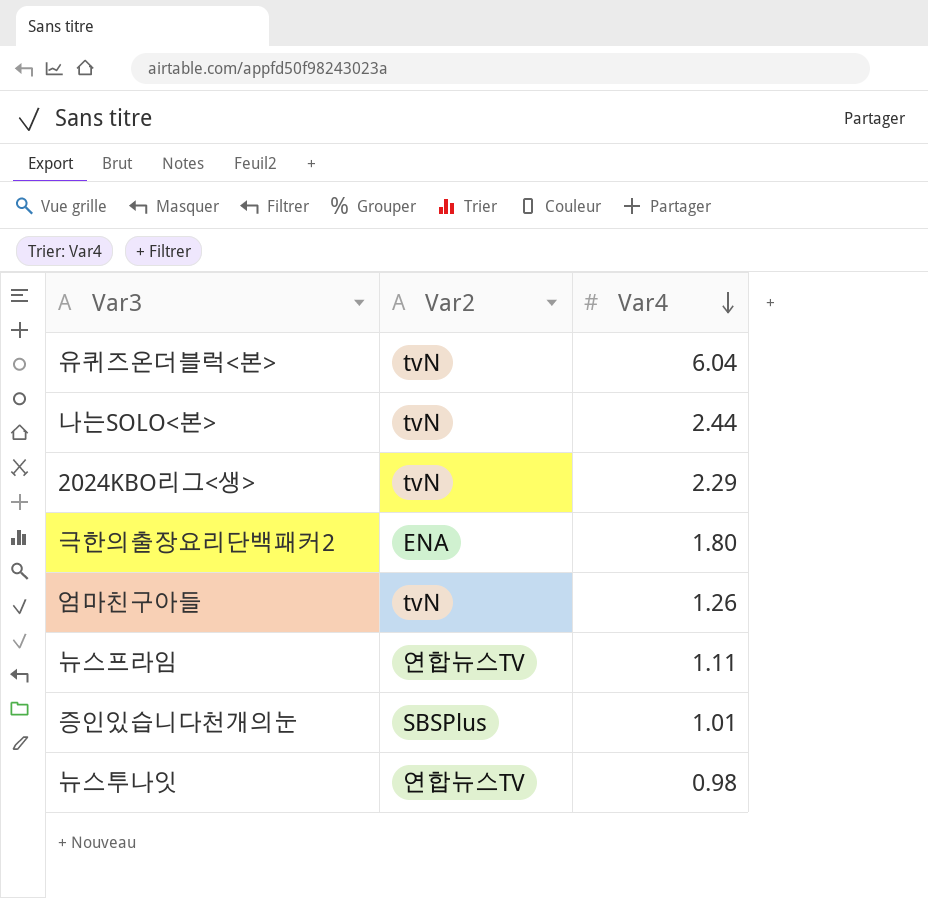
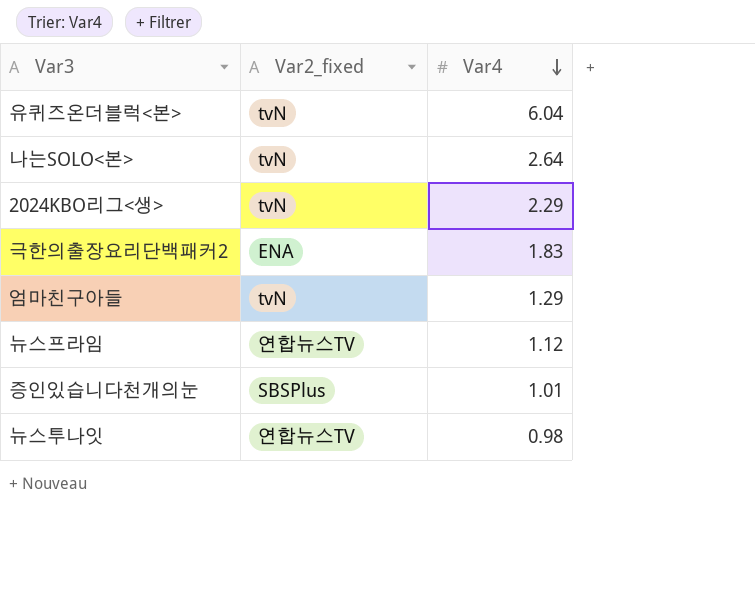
column name: Var2 -> Var2_fixed
나는SOLO<본> | Var4: 2.44 -> 2.64
극한의출장요리단백패커2 | Var4: 1.80 -> 1.83
엄마친구아들 | Var4: 1.26 -> 1.29
뉴스프라임 | Var4: 1.11 -> 1.12

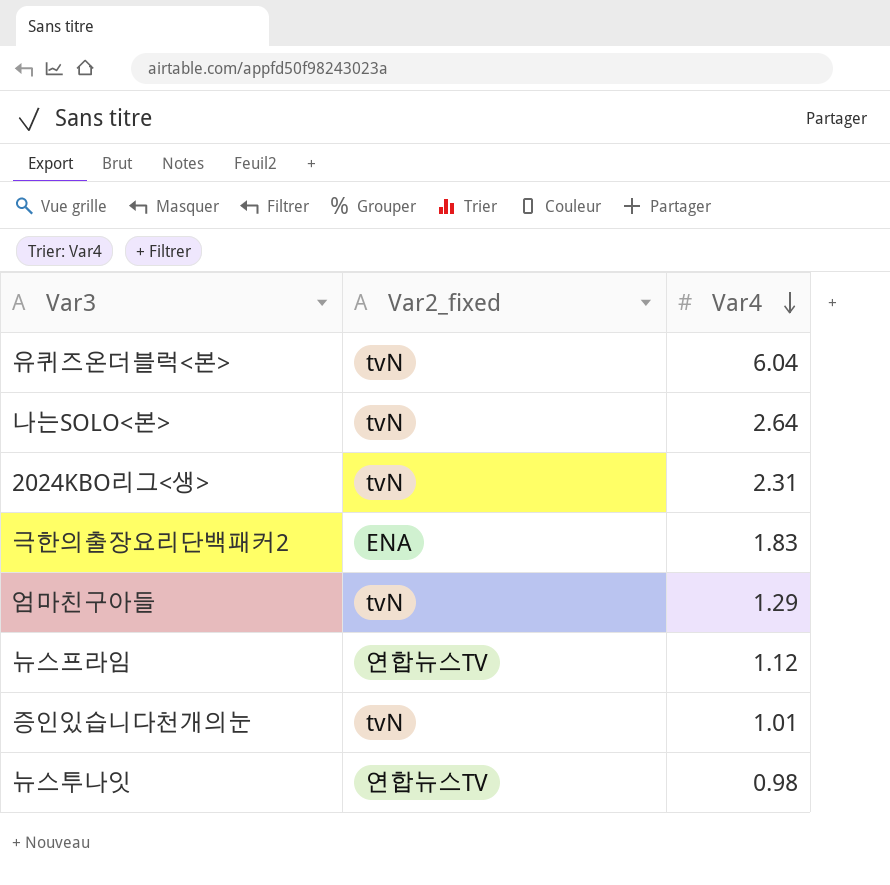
2024KBO리그<생> | Var4: 2.29 -> 2.31
증인있습니다천개의눈 | Var2_fixed: SBSPlus -> tvN

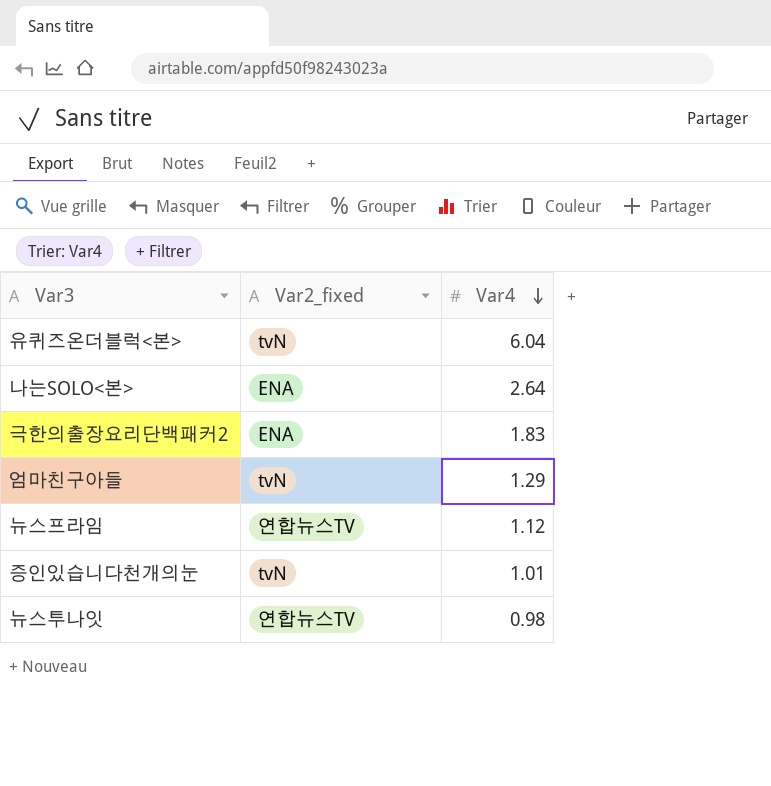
row 2024KBO리그<생>: tvN | 2.31 -> none
나는SOLO<본> | Var2_fixed: tvN -> ENA

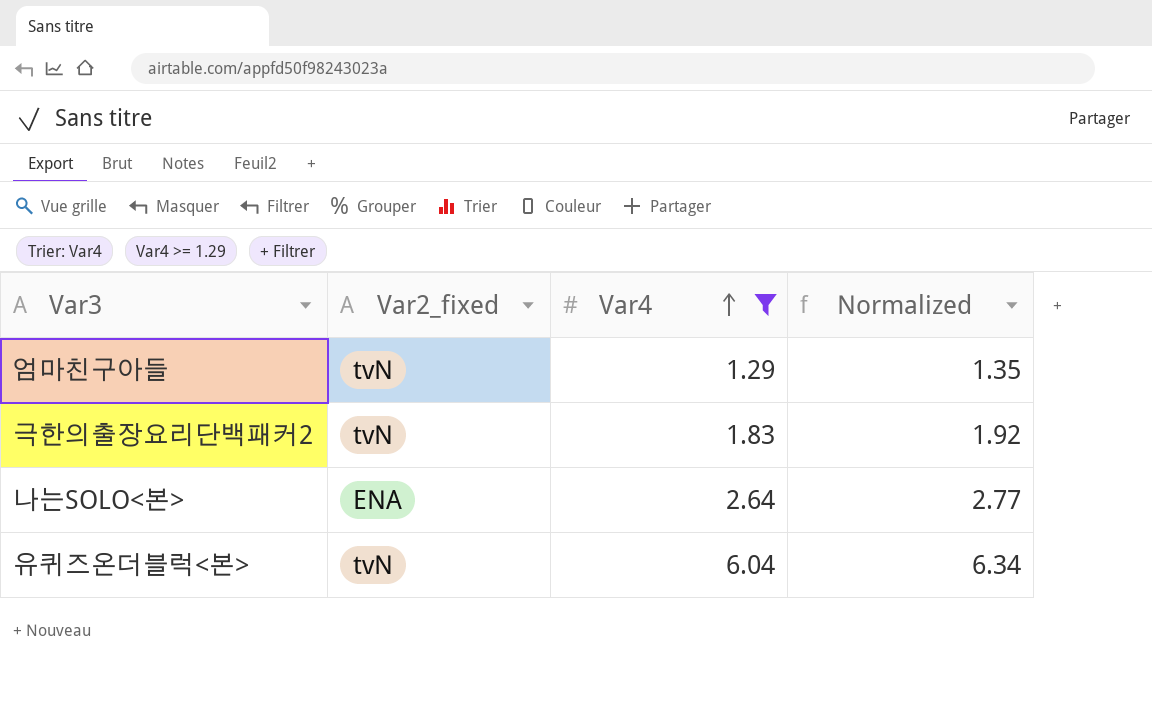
filter: none -> Var4 >= 1.29
row order: Var4 descending -> Var4 ascending
column Normalized | formula: none -> [Var4] * 1.05
극한의출장요리단백패커2 | Var2_fixed: ENA -> tvN

